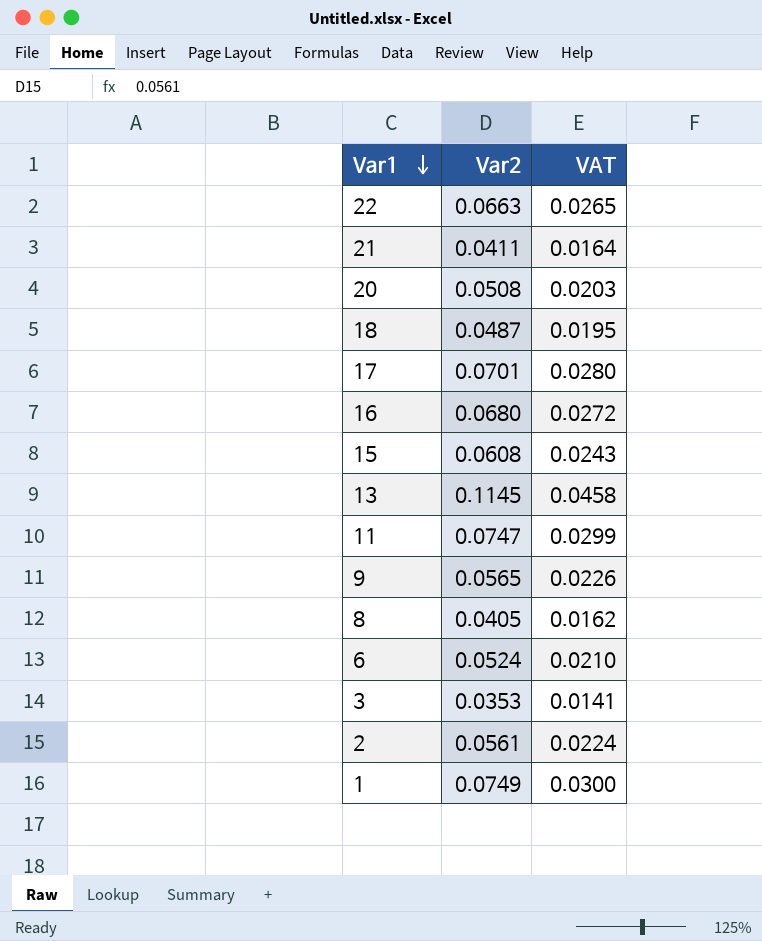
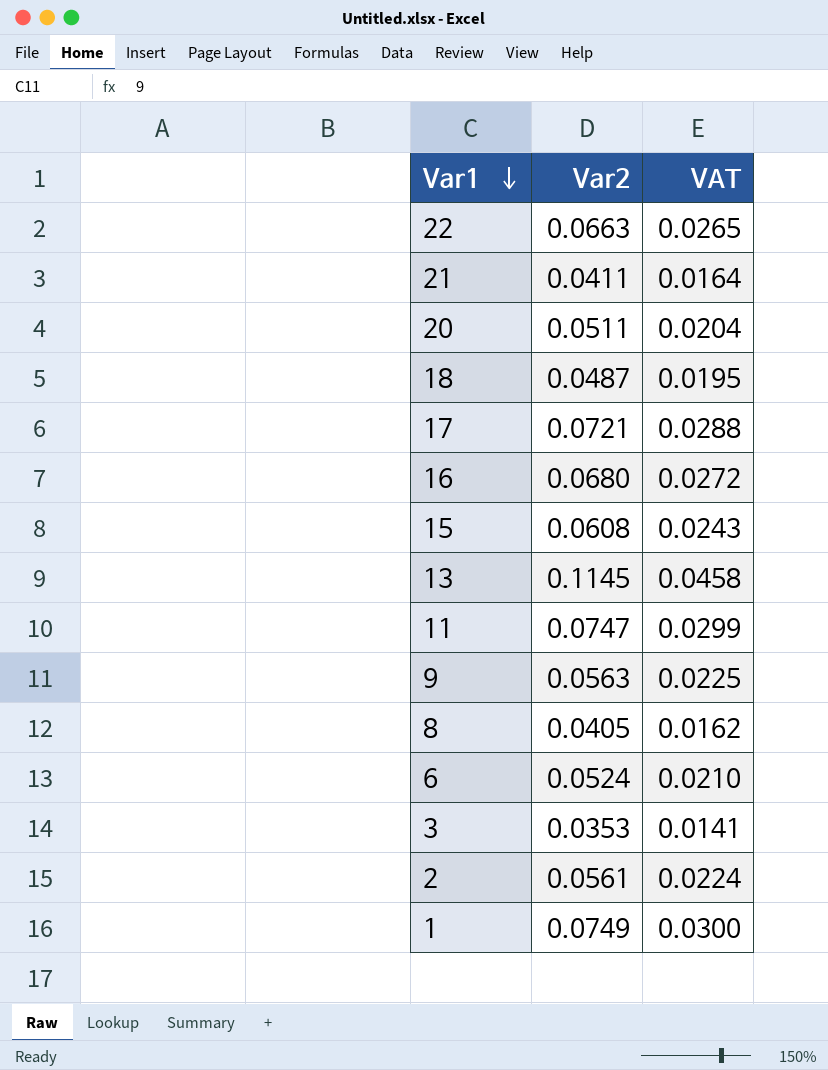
20 | Var2: 0.0508 -> 0.0511
20 | VAT: 0.0203 -> 0.0204
17 | Var2: 0.0701 -> 0.0721
17 | VAT: 0.0280 -> 0.0288
9 | Var2: 0.0565 -> 0.0563
9 | VAT: 0.0226 -> 0.0225

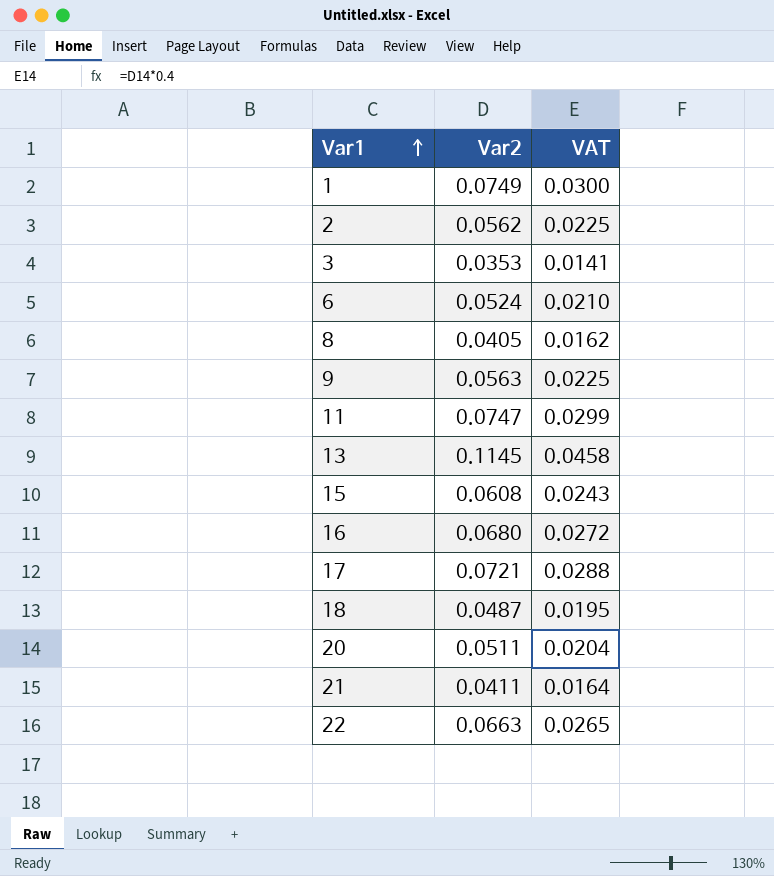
row order: Var1 descending -> Var1 ascending
2 | Var2: 0.0561 -> 0.0562
2 | VAT: 0.0224 -> 0.0225

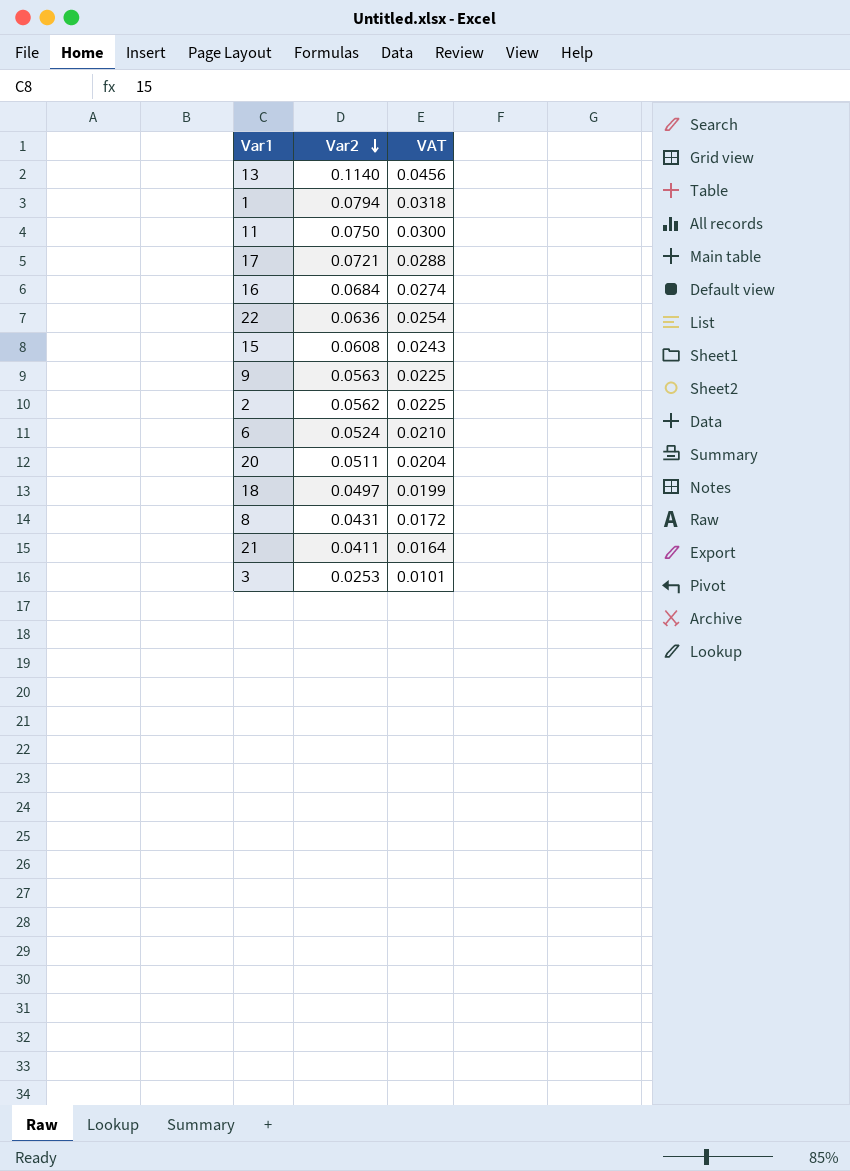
row order: Var1 ascending -> Var2 descending
13 | Var2: 0.1145 -> 0.1140
13 | VAT: 0.0458 -> 0.0456
1 | Var2: 0.0749 -> 0.0794
1 | VAT: 0.0300 -> 0.0318
11 | Var2: 0.0747 -> 0.0750
11 | VAT: 0.0299 -> 0.0300
16 | Var2: 0.0680 -> 0.0684
16 | VAT: 0.0272 -> 0.0274
22 | Var2: 0.0663 -> 0.0636
22 | VAT: 0.0265 -> 0.0254
18 | Var2: 0.0487 -> 0.0497
18 | VAT: 0.0195 -> 0.0199
8 | Var2: 0.0405 -> 0.0431
8 | VAT: 0.0162 -> 0.0172
3 | Var2: 0.0353 -> 0.0253
3 | VAT: 0.0141 -> 0.0101

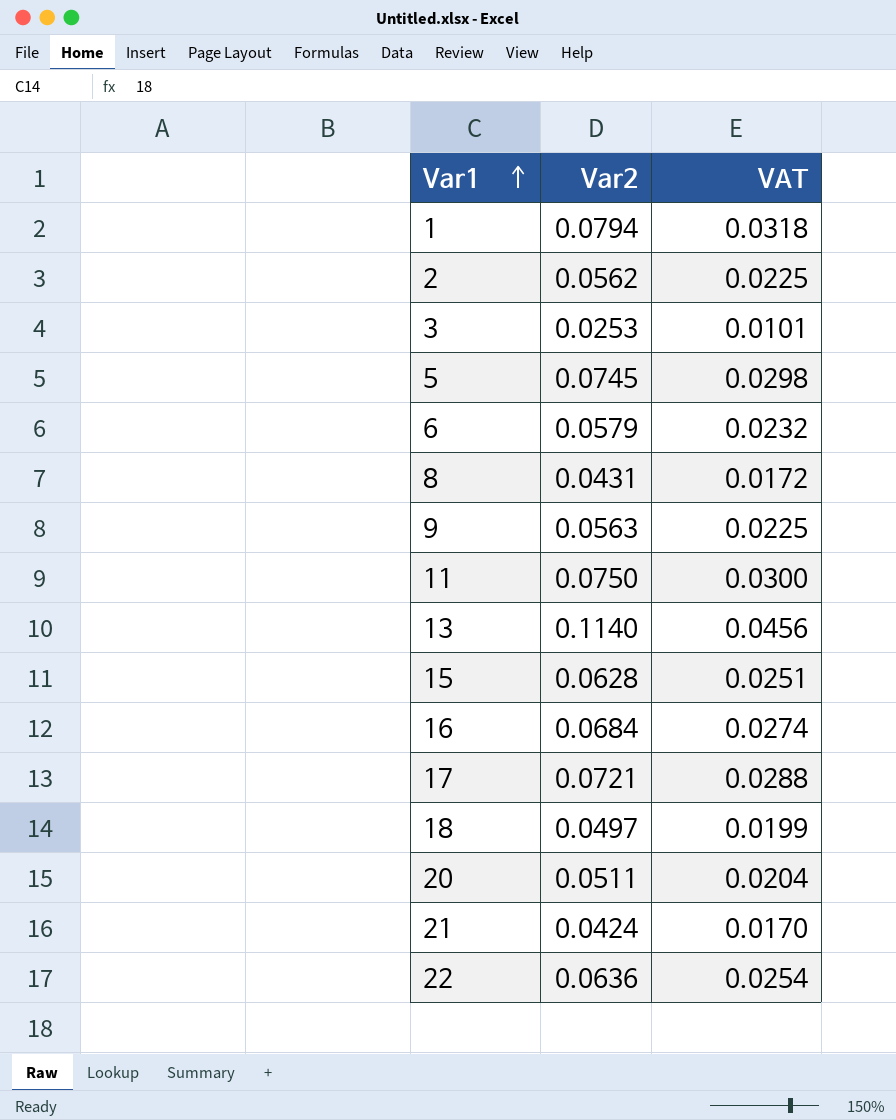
row order: Var2 descending -> Var1 ascending
row 5: none -> 0.0745 | 0.0298
6 | Var2: 0.0524 -> 0.0579
6 | VAT: 0.0210 -> 0.0232
15 | Var2: 0.0608 -> 0.0628
15 | VAT: 0.0243 -> 0.0251
21 | Var2: 0.0411 -> 0.0424
21 | VAT: 0.0164 -> 0.0170

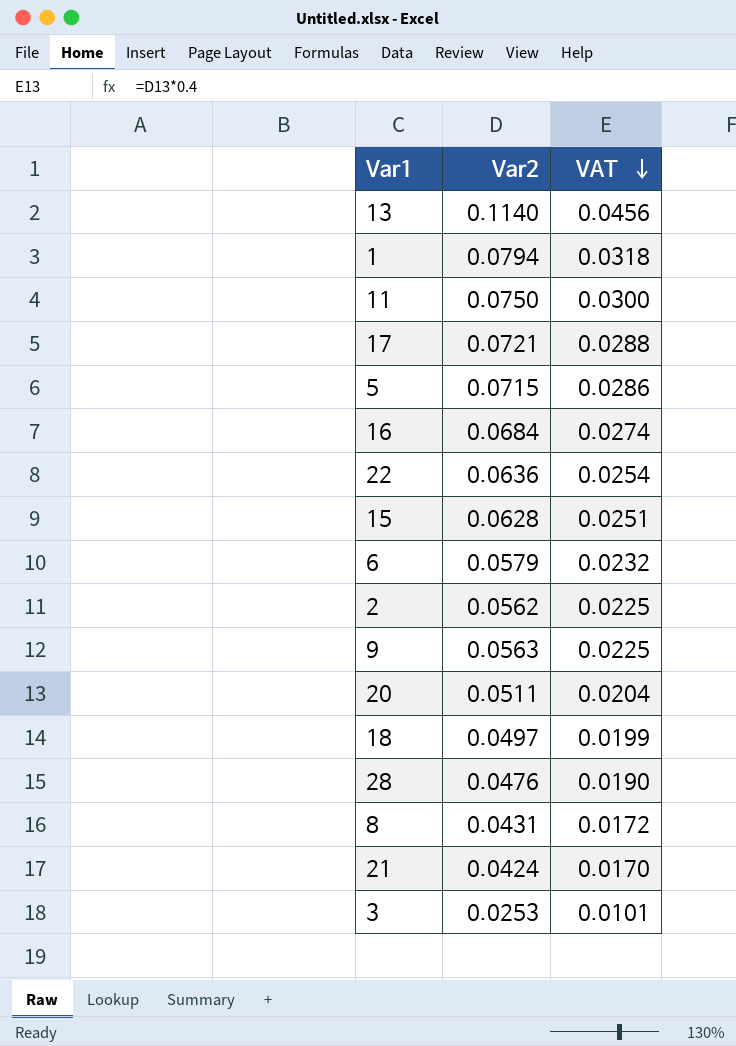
row order: Var1 ascending -> VAT descending
5 | Var2: 0.0745 -> 0.0715
5 | VAT: 0.0298 -> 0.0286
row 28: none -> 0.0476 | 0.0190

